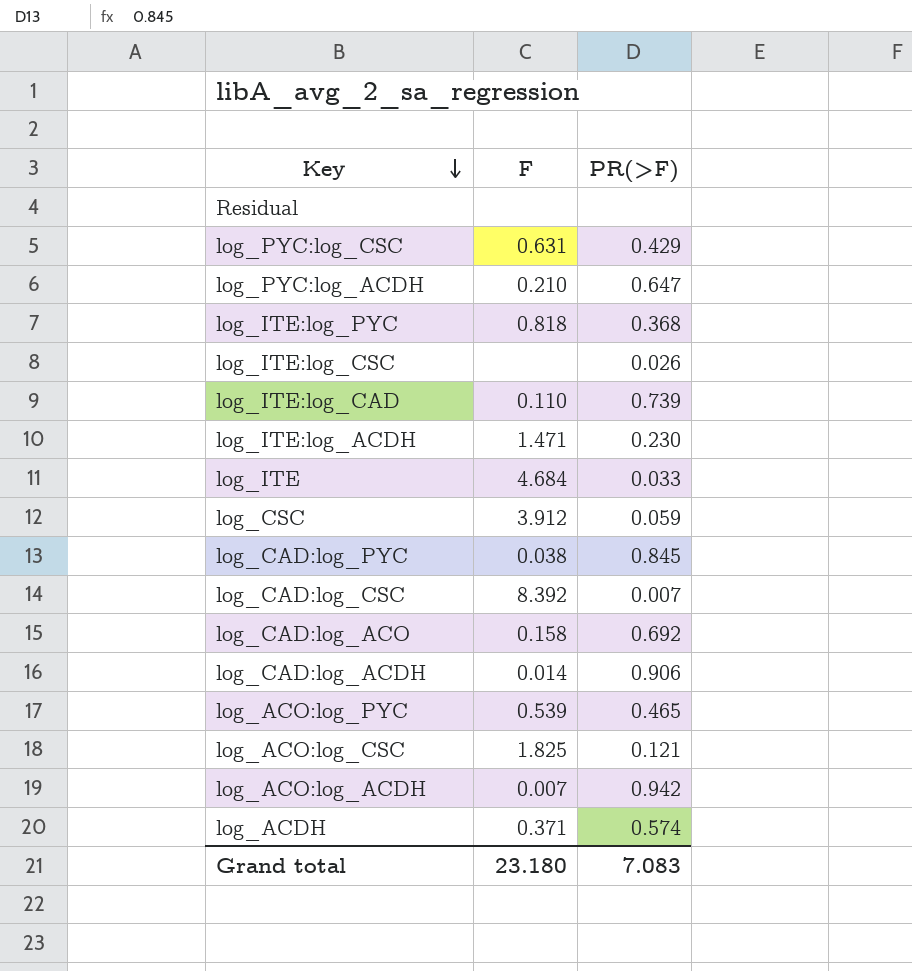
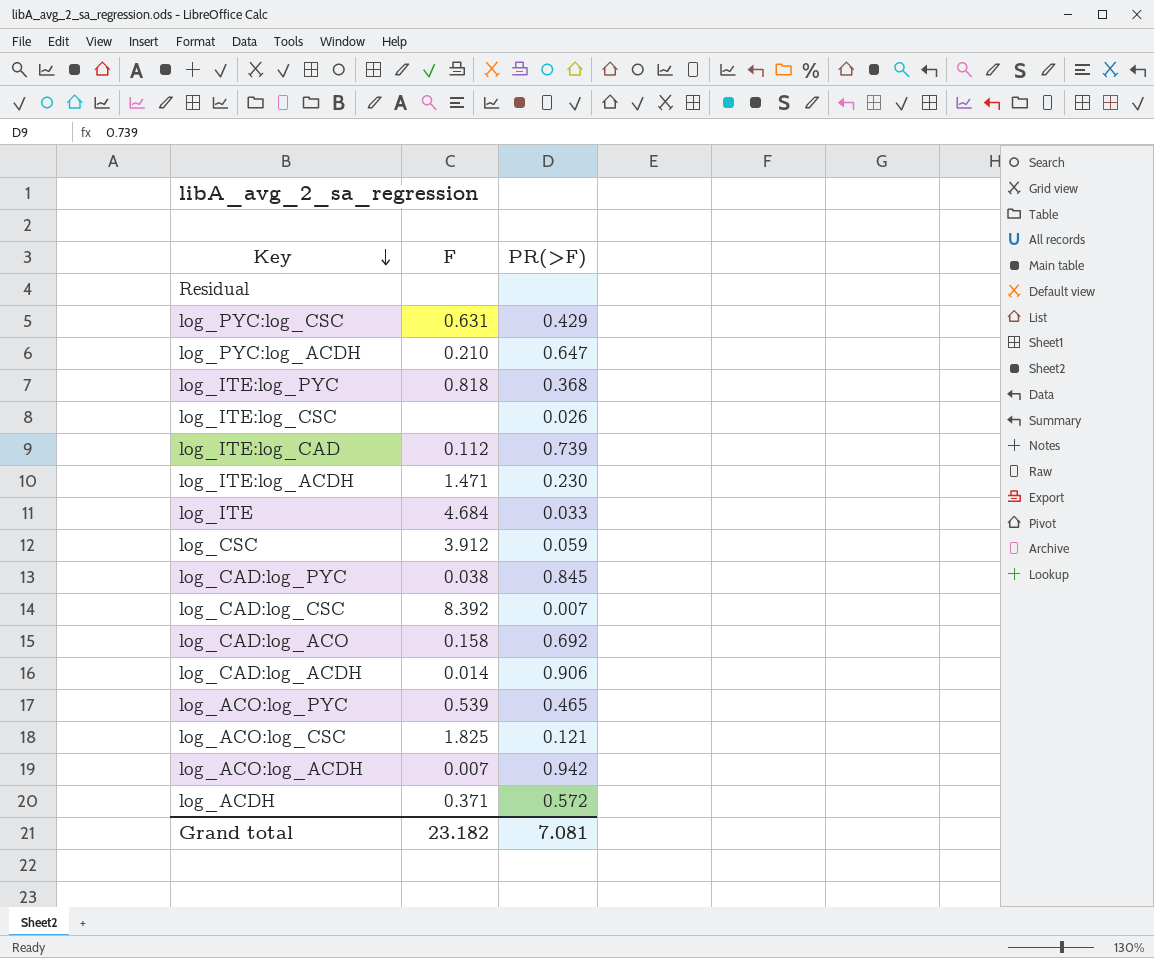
log_ITE:log_CAD | F: 0.110 -> 0.112
log_ACDH | PR(>F): 0.574 -> 0.572
Grand total | F: 23.180 -> 23.182
Grand total | PR(>F): 7.083 -> 7.081

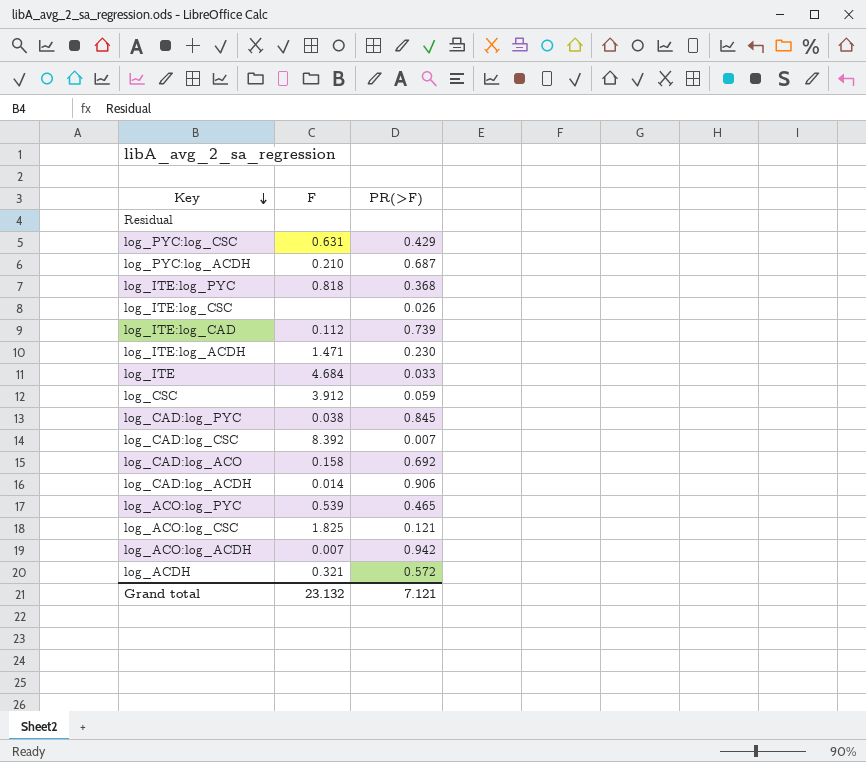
log_PYC:log_ACDH | PR(>F): 0.647 -> 0.687
log_ACDH | F: 0.371 -> 0.321
Grand total | F: 23.182 -> 23.132
Grand total | PR(>F): 7.081 -> 7.121

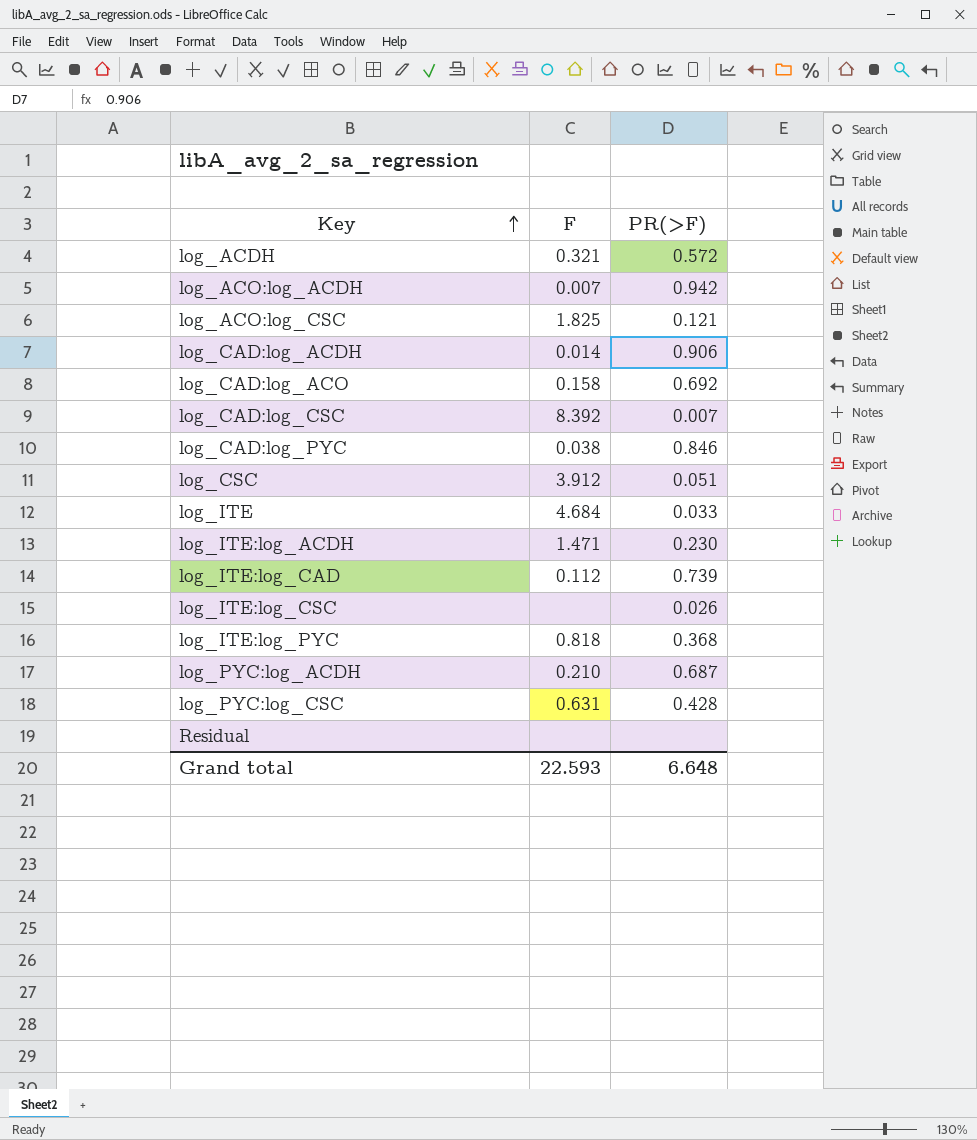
row order: Key descending -> Key ascending
row log_ACO:log_PYC: 0.539 | 0.465 -> none
log_CAD:log_PYC | PR(>F): 0.845 -> 0.846
log_CSC | PR(>F): 0.059 -> 0.051
log_PYC:log_CSC | PR(>F): 0.429 -> 0.428
Grand total | F: 23.132 -> 22.593
Grand total | PR(>F): 7.121 -> 6.648

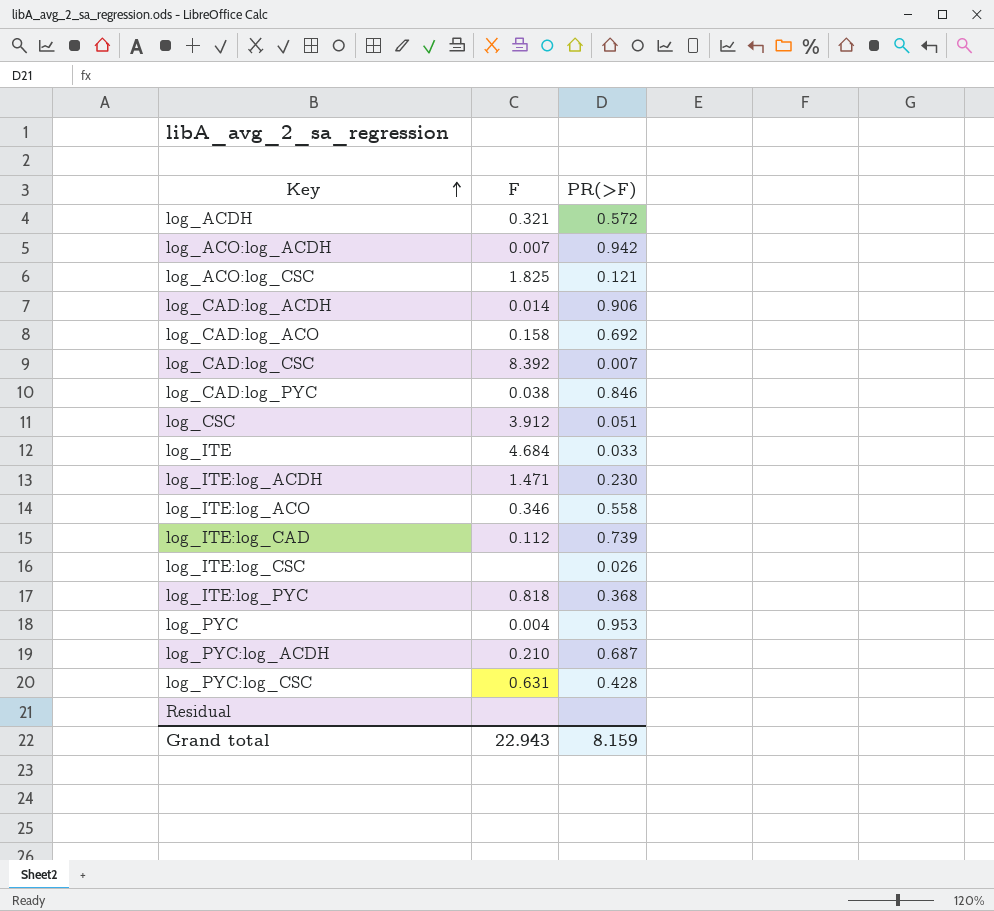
row log_ITE:log_ACO: none -> 0.346 | 0.558
row log_PYC: none -> 0.004 | 0.953
Grand total | F: 22.593 -> 22.943
Grand total | PR(>F): 6.648 -> 8.159

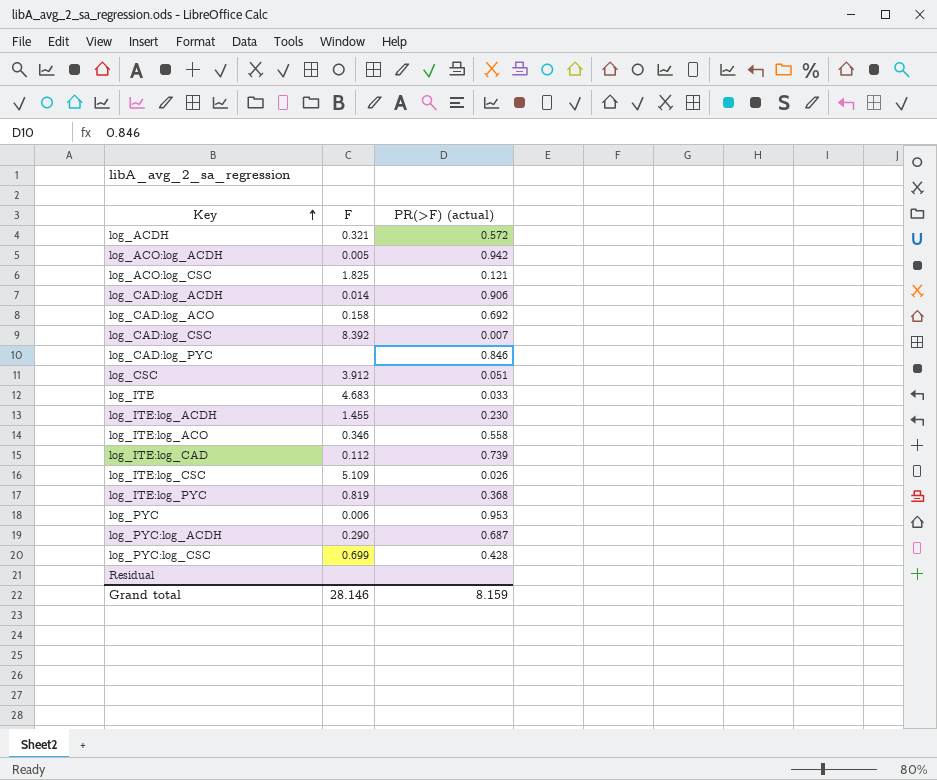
column name: PR(>F) -> PR(>F) (actual)
log_ACO:log_ACDH | F: 0.007 -> 0.005
log_CAD:log_PYC | F: 0.038 -> none
log_ITE | F: 4.684 -> 4.683
log_ITE:log_ACDH | F: 1.471 -> 1.455
log_ITE:log_CSC | F: none -> 5.109
log_ITE:log_PYC | F: 0.818 -> 0.819
log_PYC | F: 0.004 -> 0.006
log_PYC:log_ACDH | F: 0.210 -> 0.290
log_PYC:log_CSC | F: 0.631 -> 0.699
Grand total | F: 22.943 -> 28.146

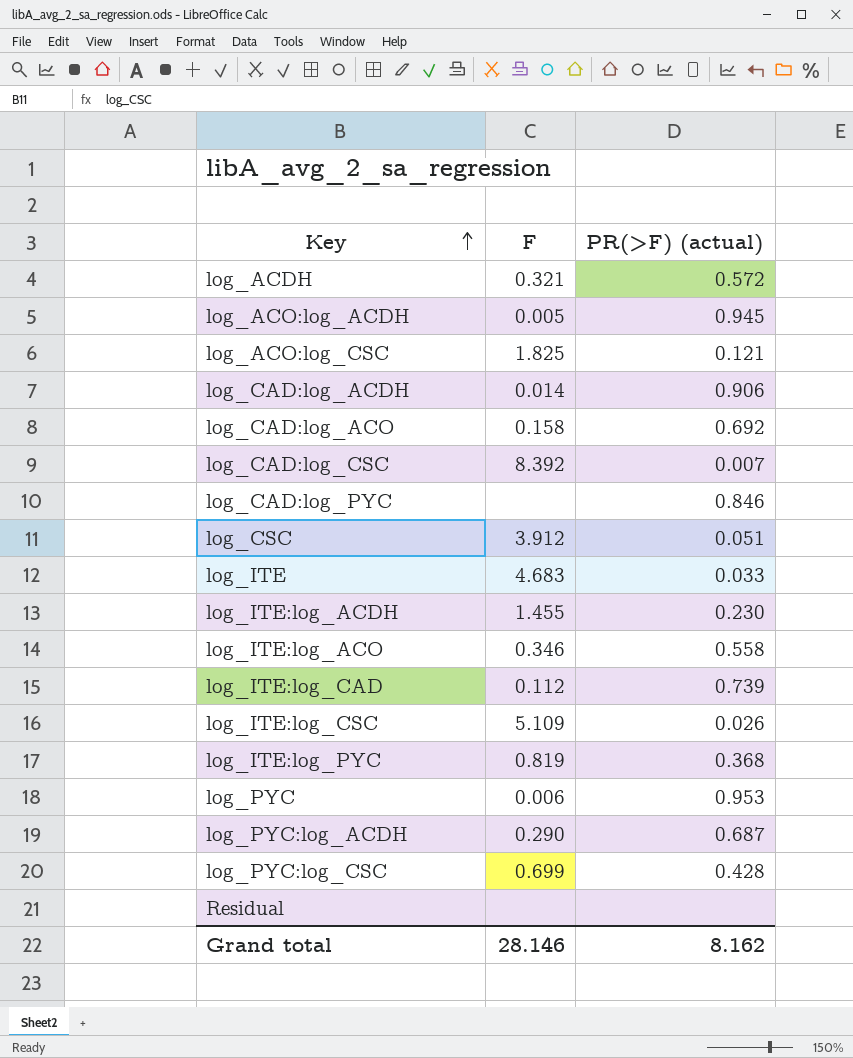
log_ACO:log_ACDH | PR(>F) (actual): 0.942 -> 0.945
Grand total | PR(>F) (actual): 8.159 -> 8.162

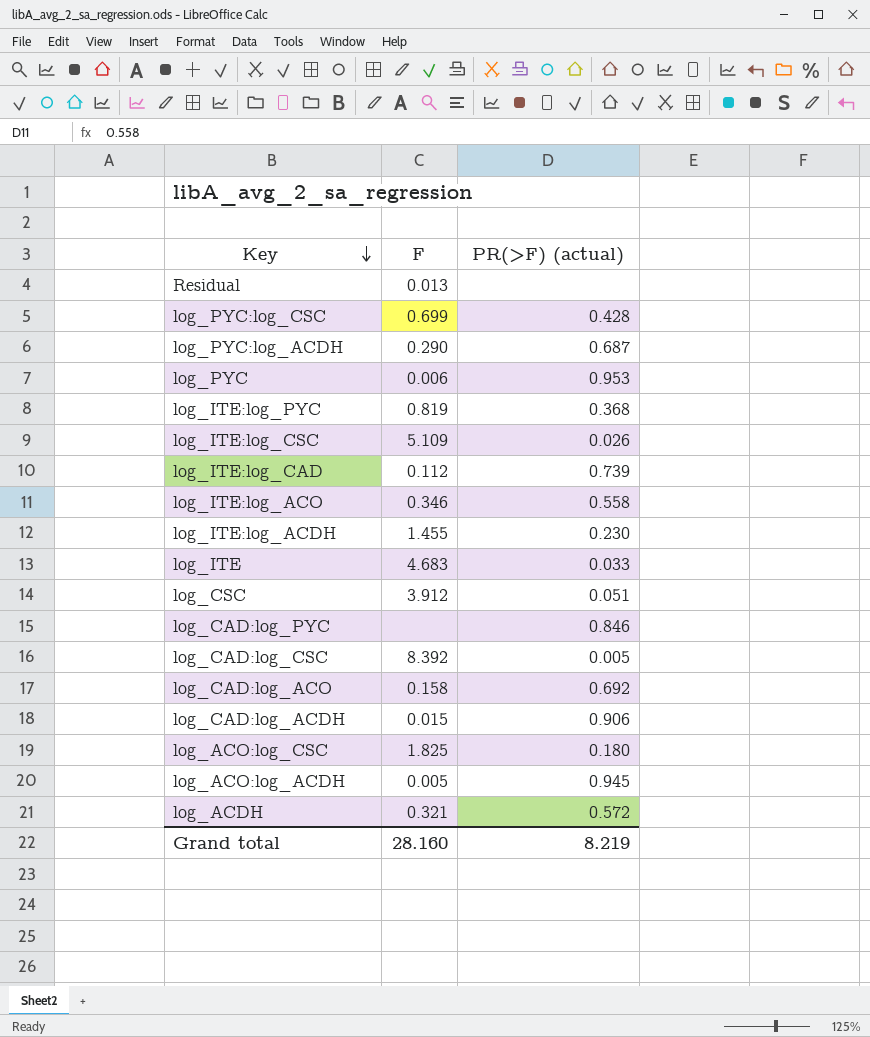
row order: Key ascending -> Key descending
Residual | F: none -> 0.013
log_CAD:log_CSC | PR(>F) (actual): 0.007 -> 0.005
log_CAD:log_ACDH | F: 0.014 -> 0.015
log_ACO:log_CSC | PR(>F) (actual): 0.121 -> 0.180
Grand total | F: 28.146 -> 28.160
Grand total | PR(>F) (actual): 8.162 -> 8.219

